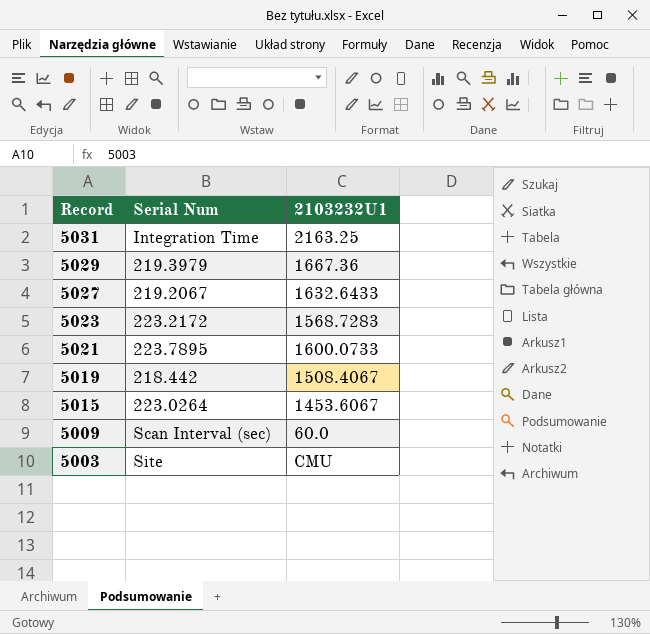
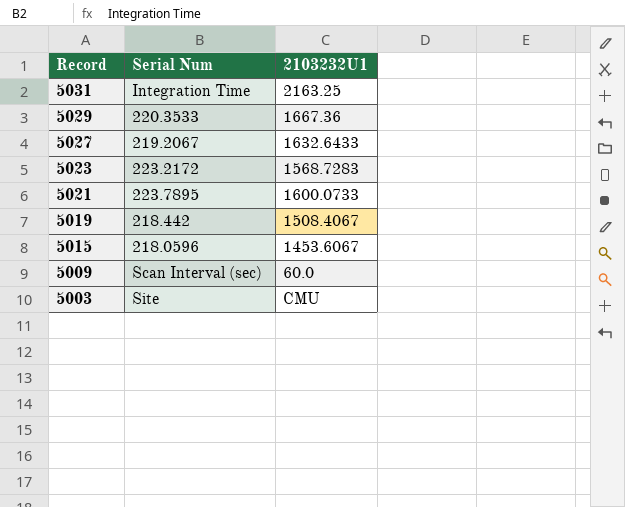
5029 | Serial Num: 219.3979 -> 220.3533
5015 | Serial Num: 223.0264 -> 218.0596

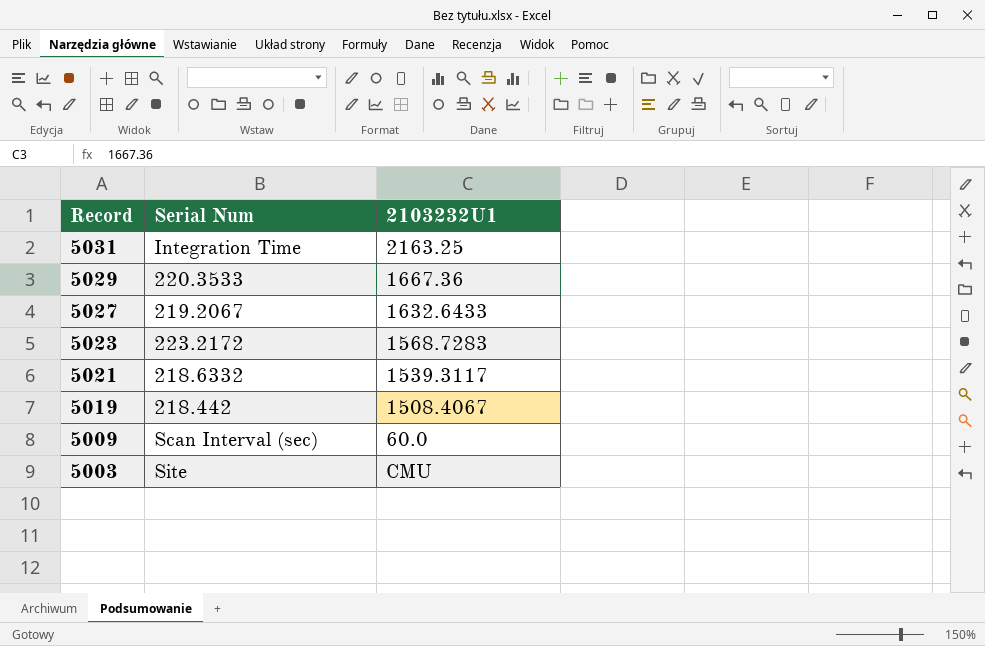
row 5015: 218.0596 | 1453.6067 -> none
5021 | Serial Num: 223.7895 -> 218.6332
5021 | 2103232U1: 1600.0733 -> 1539.3117

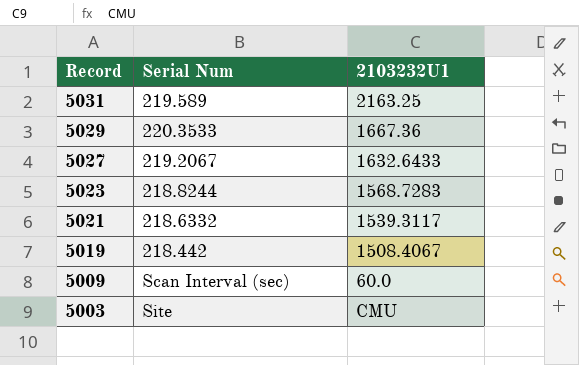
5031 | Serial Num: Integration Time -> 219.589
5023 | Serial Num: 223.2172 -> 218.8244

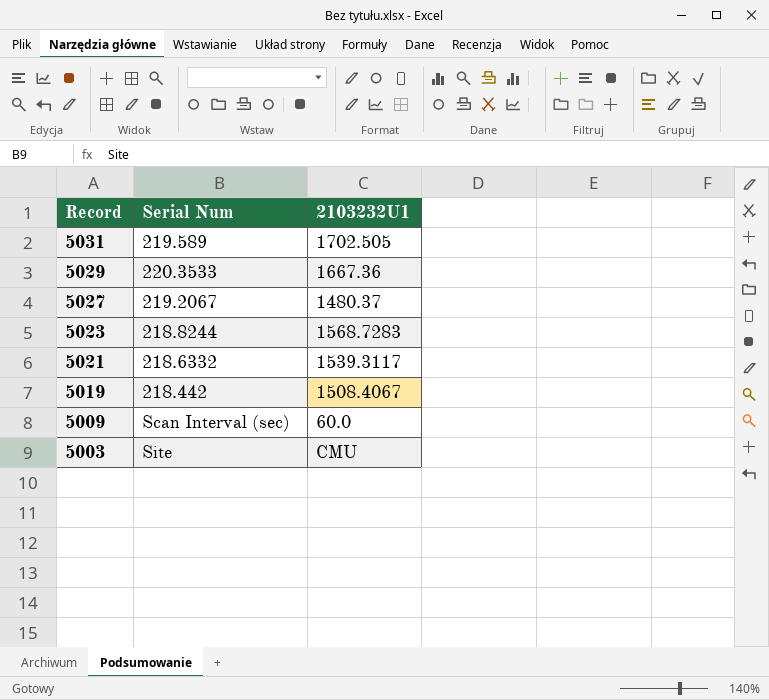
5031 | 2103232U1: 2163.25 -> 1702.505
5027 | 2103232U1: 1632.6433 -> 1480.37

